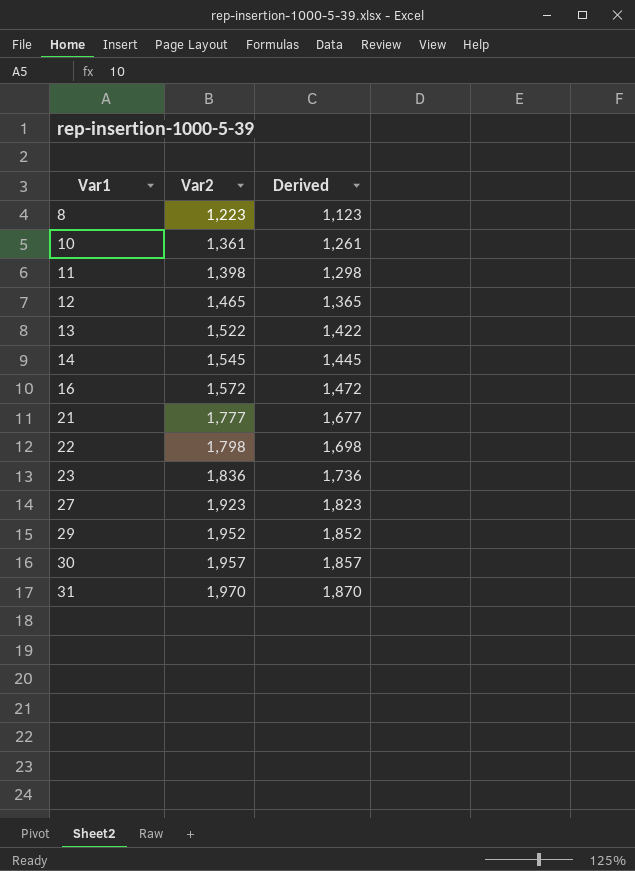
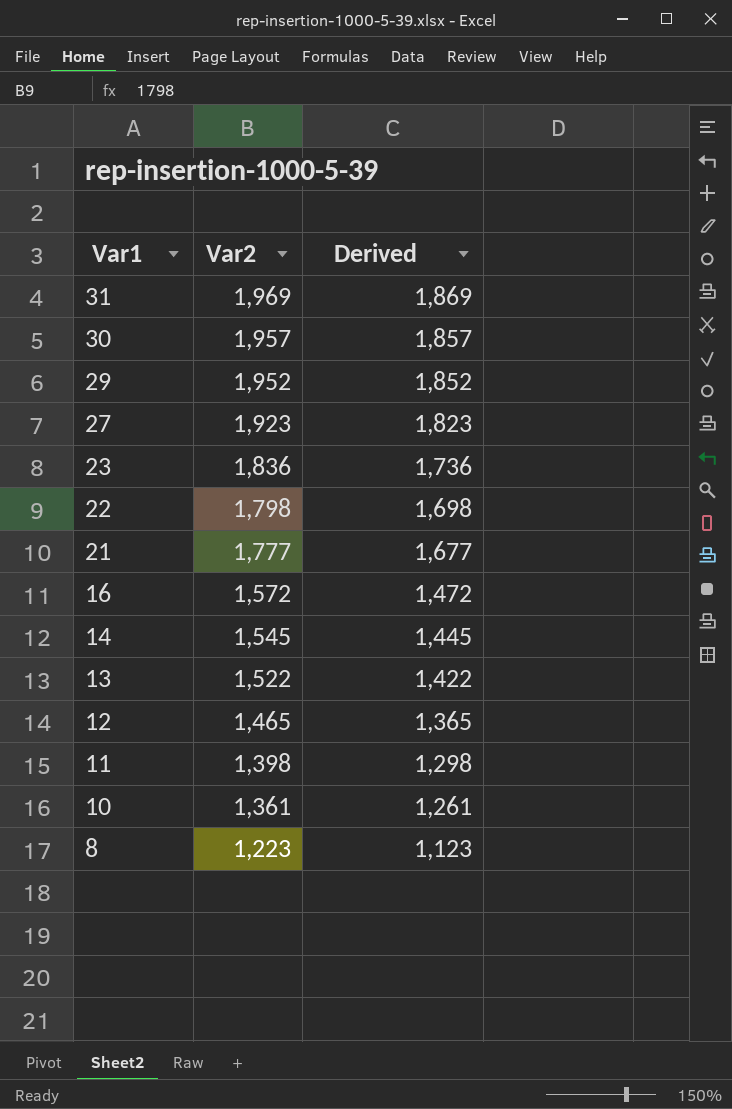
row order: Var1 ascending -> Var1 descending
31 | Var2: 1,970 -> 1,969
31 | Derived: 1,870 -> 1,869

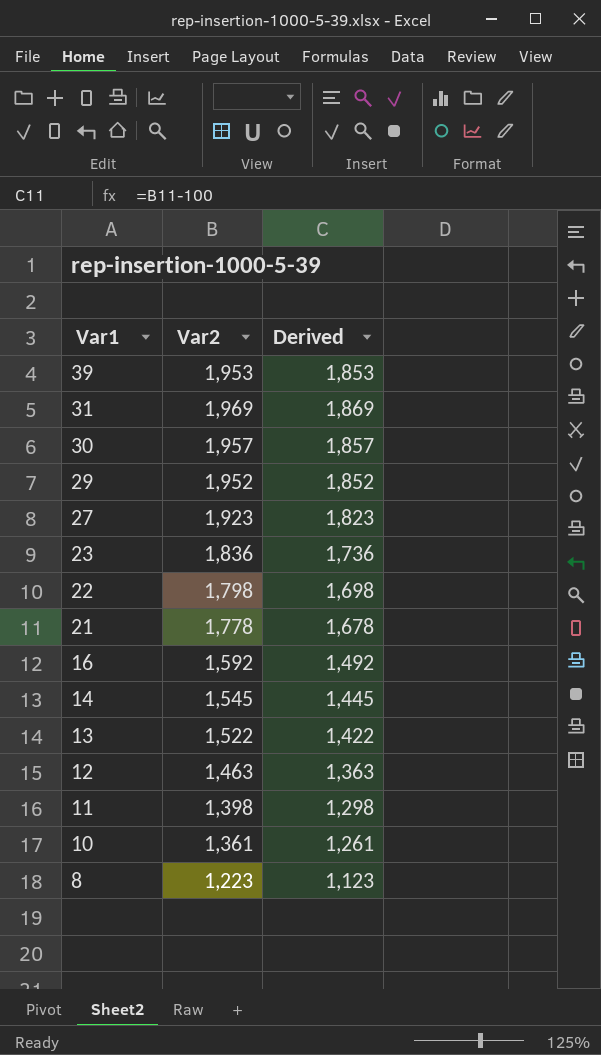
row 39: none -> 1,953 | 1,853
21 | Var2: 1,777 -> 1,778
21 | Derived: 1,677 -> 1,678
16 | Var2: 1,572 -> 1,592
16 | Derived: 1,472 -> 1,492
12 | Var2: 1,465 -> 1,463
12 | Derived: 1,365 -> 1,363

